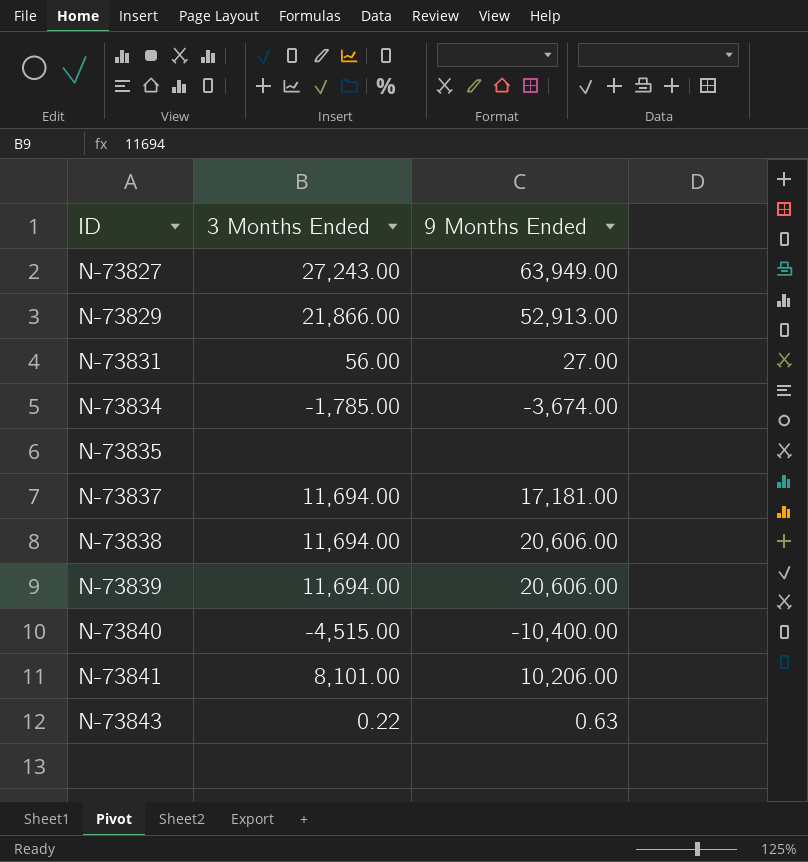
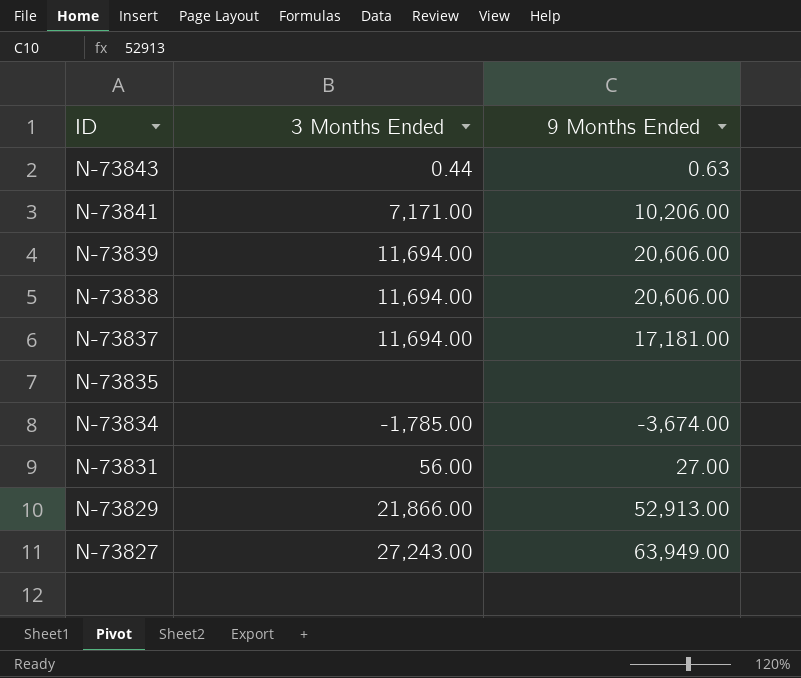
row order: ID ascending -> ID descending
row N-73840: -4,515.00 | -10,400.00 -> none
N-73843 | 3 Months Ended: 0.22 -> 0.44
N-73841 | 3 Months Ended: 8,101.00 -> 7,171.00

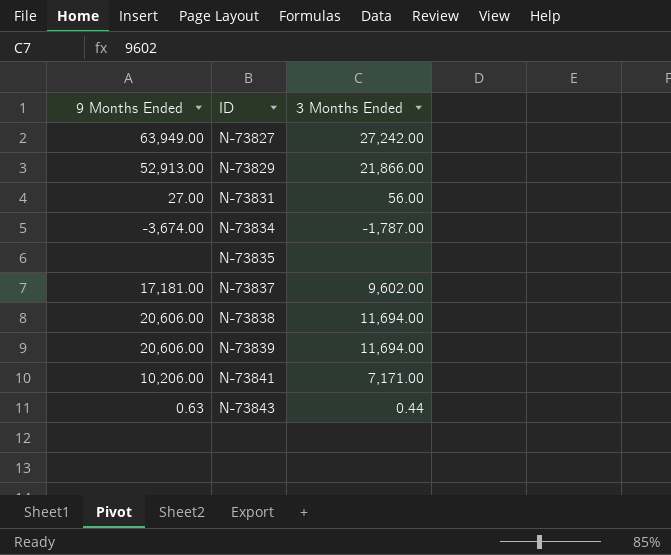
row order: ID descending -> ID ascending
column 9 Months Ended | position: 3 -> 1
N-73827 | 3 Months Ended: 27,243.00 -> 27,242.00
N-73834 | 3 Months Ended: -1,785.00 -> -1,787.00
N-73837 | 3 Months Ended: 11,694.00 -> 9,602.00

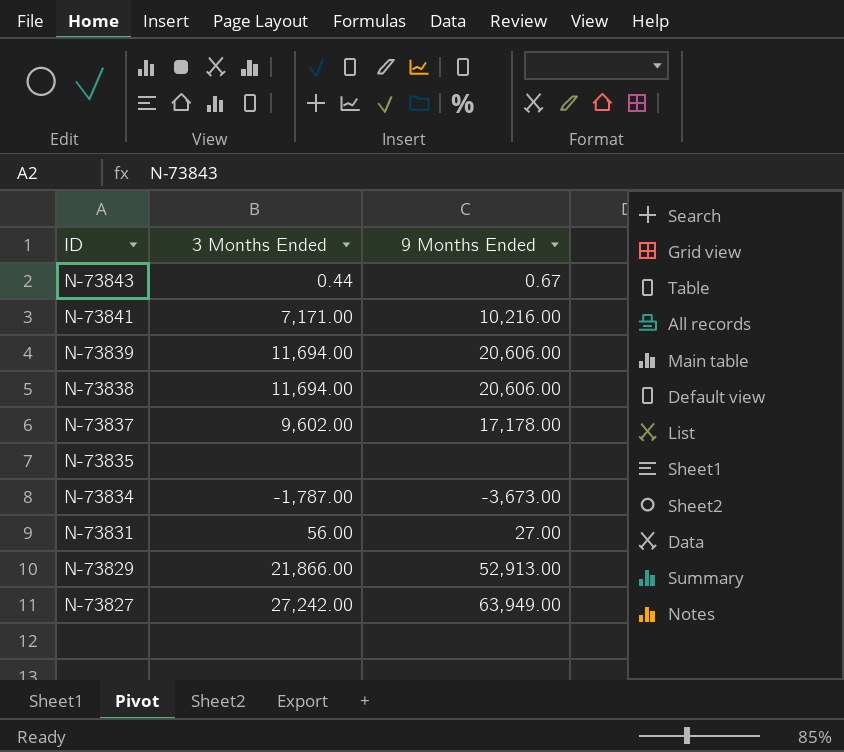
row order: ID ascending -> ID descending
column 9 Months Ended | position: 1 -> 3
N-73843 | 9 Months Ended: 0.63 -> 0.67
N-73841 | 9 Months Ended: 10,206.00 -> 10,216.00
N-73837 | 9 Months Ended: 17,181.00 -> 17,178.00
N-73834 | 9 Months Ended: -3,674.00 -> -3,673.00

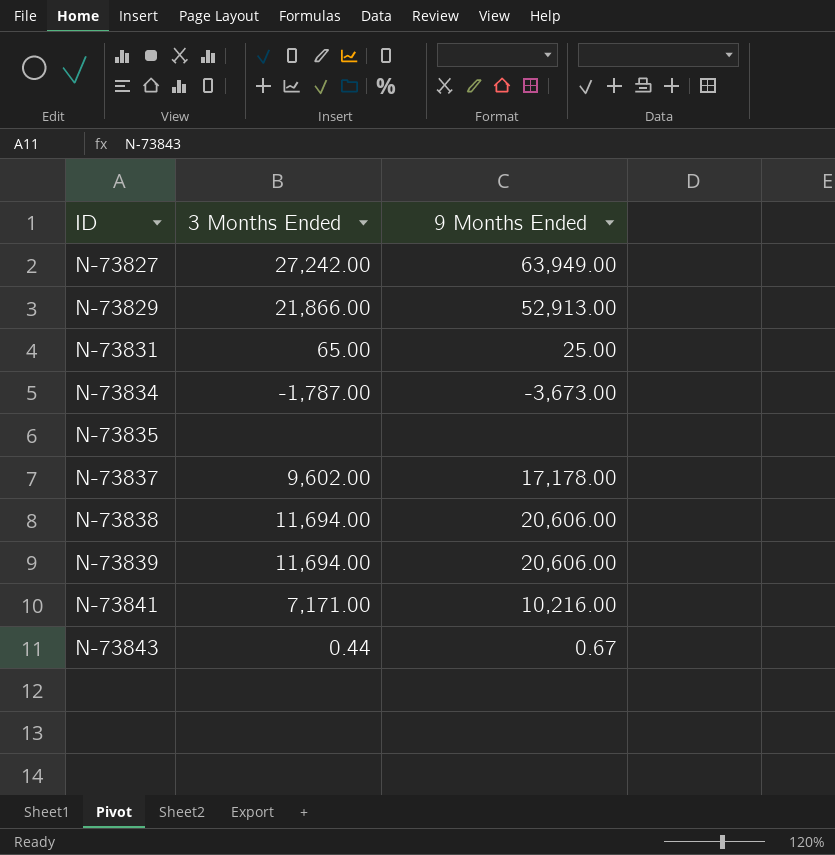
row order: ID descending -> ID ascending
N-73831 | 3 Months Ended: 56.00 -> 65.00
N-73831 | 9 Months Ended: 27.00 -> 25.00

